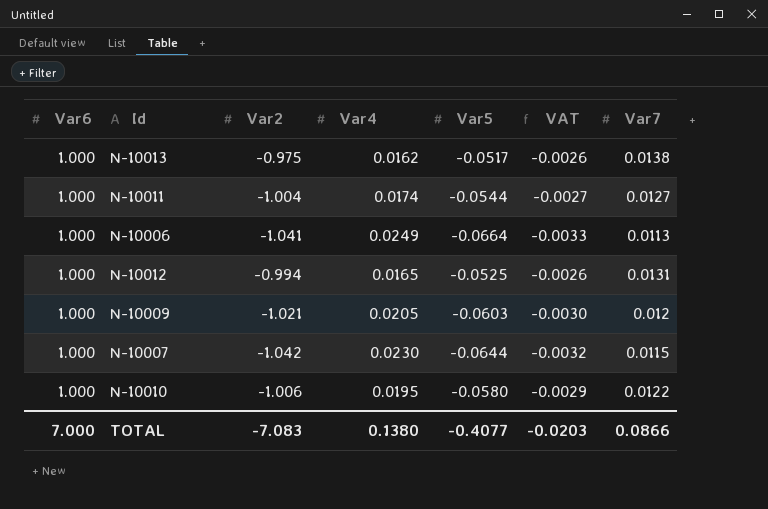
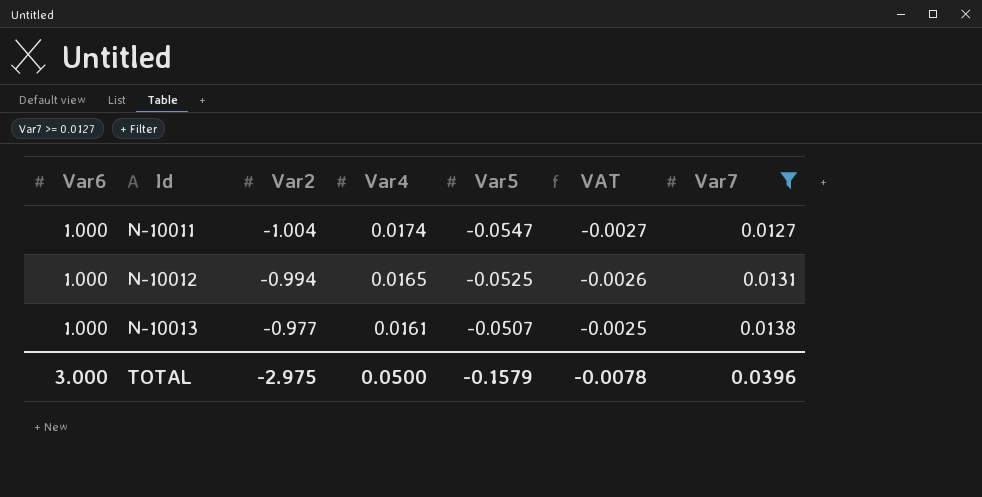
filter: none -> Var7 >= 0.0127
row order: none -> Id ascending
N-10011 | Var5: -0.0544 -> -0.0547
N-10013 | Var2: -0.975 -> -0.977
N-10013 | Var4: 0.0162 -> 0.0161
N-10013 | Var5: -0.0517 -> -0.0507
N-10013 | VAT: -0.0026 -> -0.0025
TOTAL | Var6: 7.000 -> 3.000
TOTAL | Var2: -7.083 -> -2.975
TOTAL | Var4: 0.1380 -> 0.0500
TOTAL | Var5: -0.4077 -> -0.1579
TOTAL | VAT: -0.0203 -> -0.0078
TOTAL | Var7: 0.0866 -> 0.0396

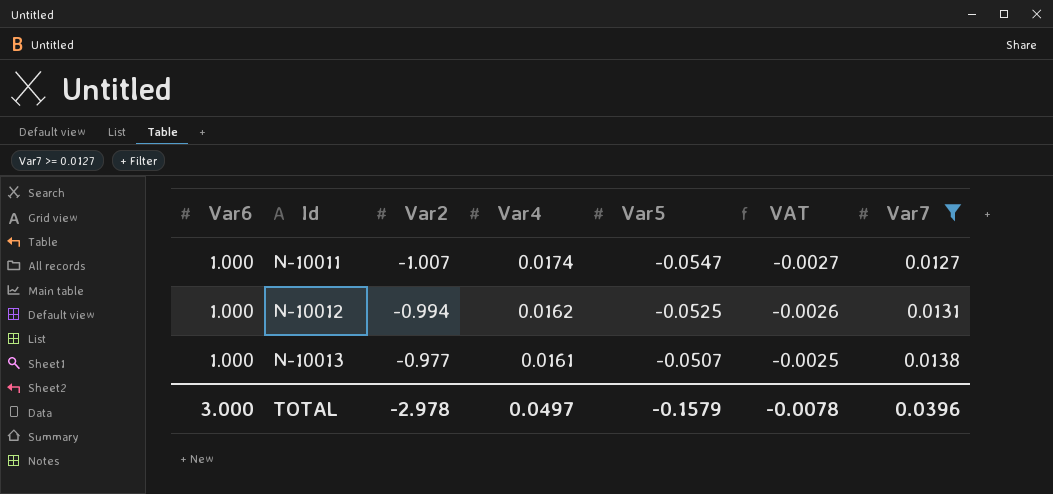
N-10011 | Var2: -1.004 -> -1.007
N-10012 | Var4: 0.0165 -> 0.0162
TOTAL | Var2: -2.975 -> -2.978
TOTAL | Var4: 0.0500 -> 0.0497

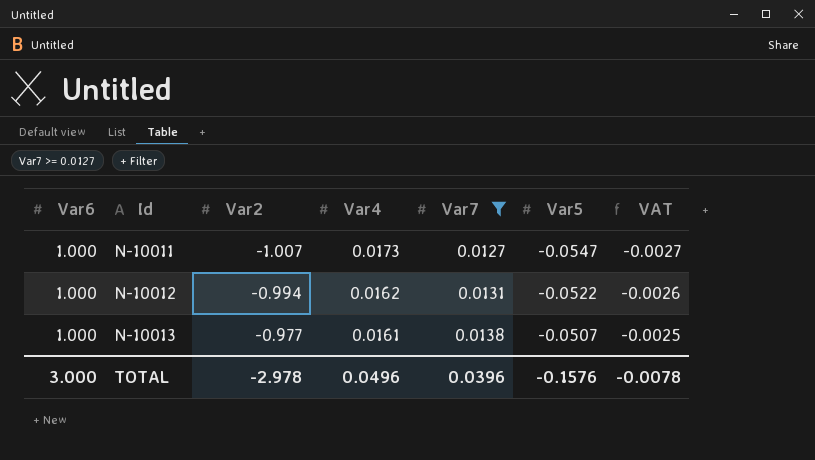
column Var7 | position: 7 -> 5
N-10011 | Var4: 0.0174 -> 0.0173
N-10012 | Var5: -0.0525 -> -0.0522
TOTAL | Var4: 0.0497 -> 0.0496
TOTAL | Var5: -0.1579 -> -0.1576

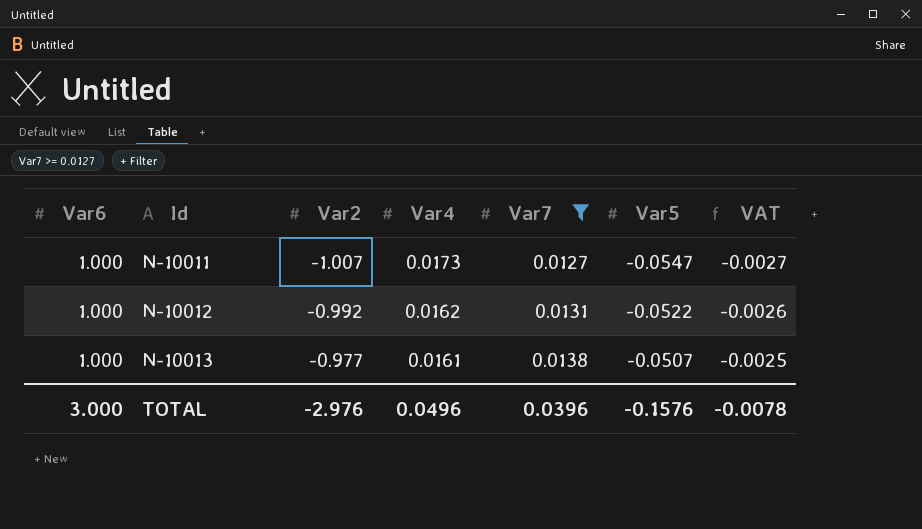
N-10012 | Var2: -0.994 -> -0.992
TOTAL | Var2: -2.978 -> -2.976

